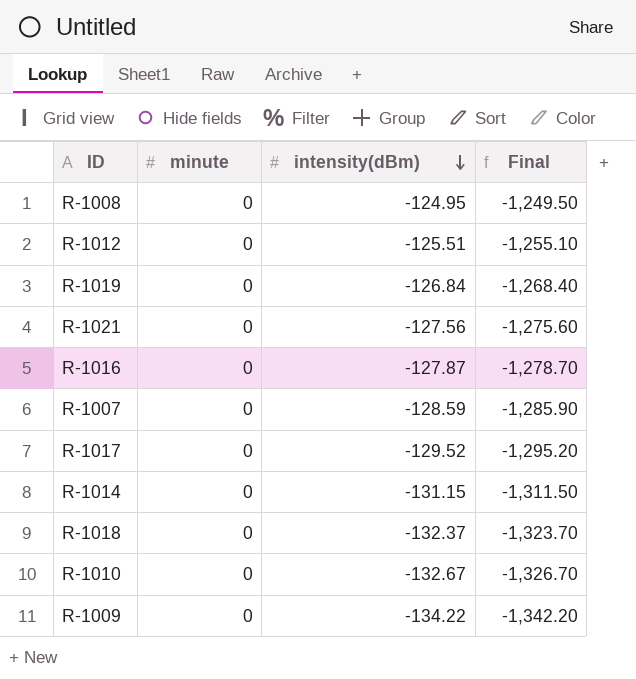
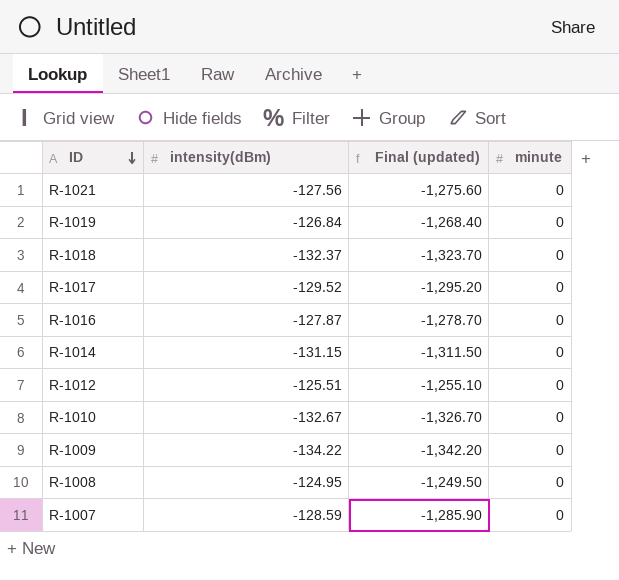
row order: intensity(dBm) descending -> ID descending
column name: Final -> Final (updated)
column minute | position: 2 -> 4

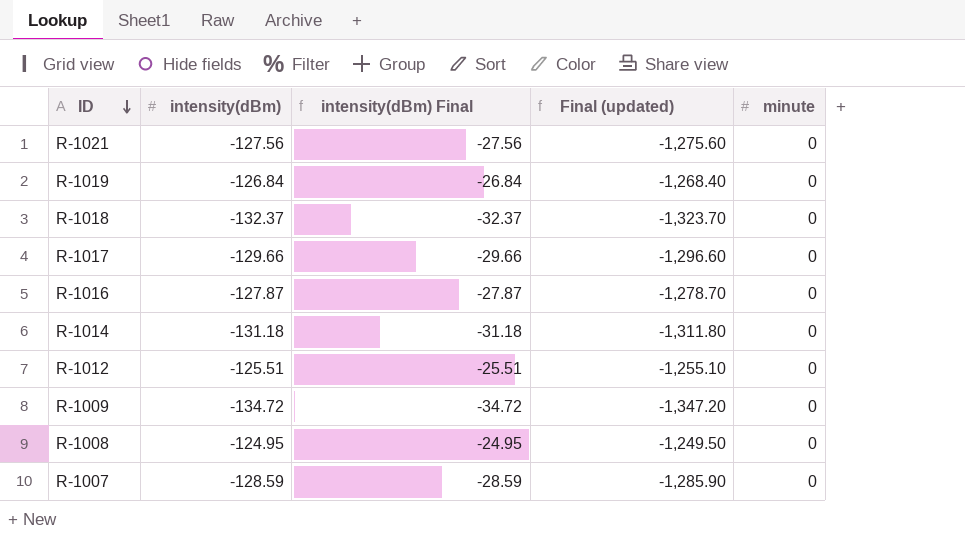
column intensity(dBm) Final | formula: none -> [intensity(dBm)] + 100
row R-1010: -132.67 | -1,326.70 | 0 -> none
R-1017 | intensity(dBm): -129.52 -> -129.66
R-1017 | Final (updated): -1,295.20 -> -1,296.60
R-1014 | intensity(dBm): -131.15 -> -131.18
R-1014 | Final (updated): -1,311.50 -> -1,311.80
R-1009 | intensity(dBm): -134.22 -> -134.72
R-1009 | Final (updated): -1,342.20 -> -1,347.20

